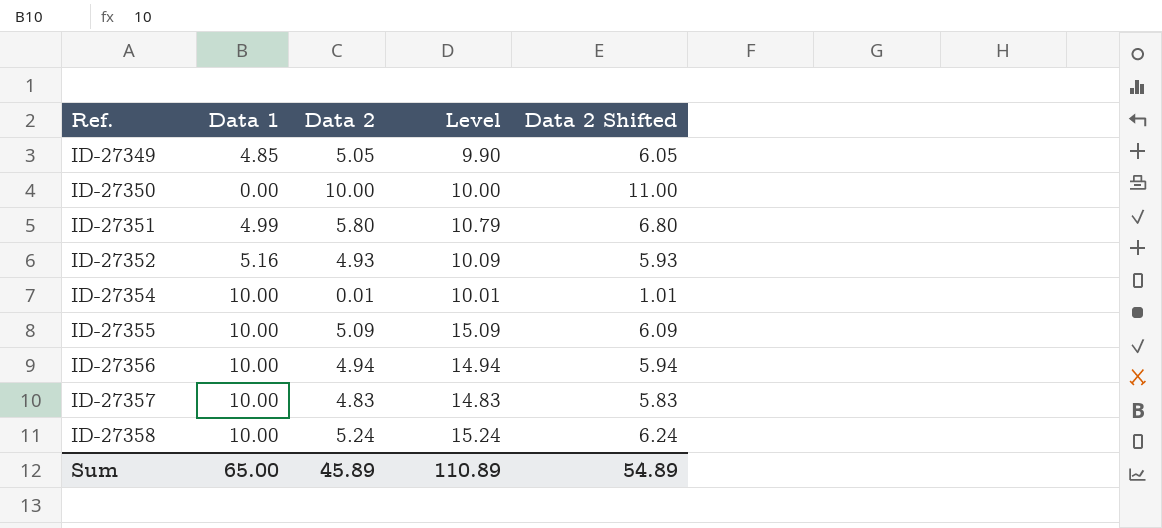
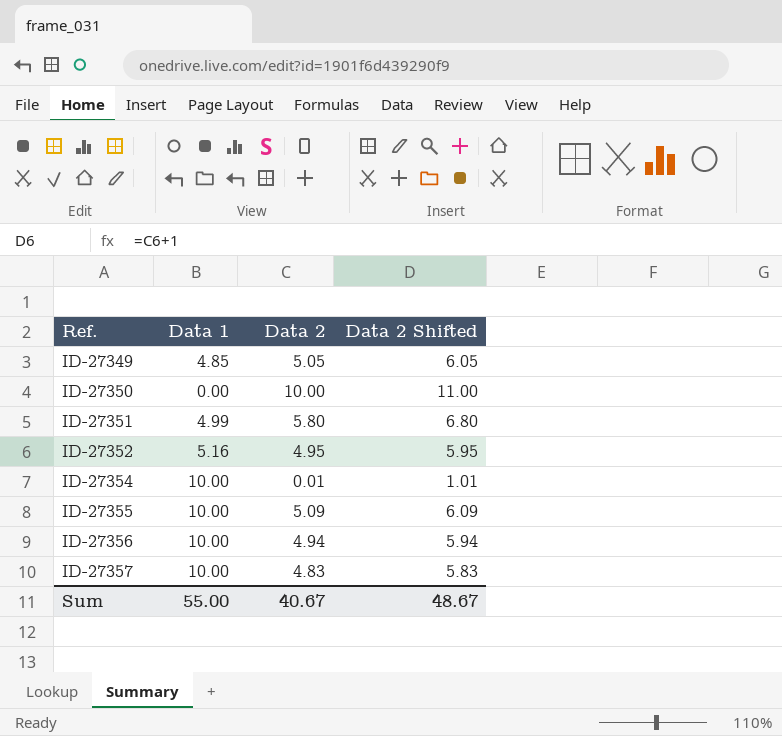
column Level | formula: [Data 1] + [Data 2] -> none
row ID-27358: 10.00 | 5.24 | 15.24 | 6.24 -> none
ID-27352 | Data 2: 4.93 -> 4.95
ID-27352 | Data 2 Shifted: 5.93 -> 5.95
Sum | Data 1: 65.00 -> 55.00
Sum | Data 2: 45.89 -> 40.67
Sum | Data 2 Shifted: 54.89 -> 48.67

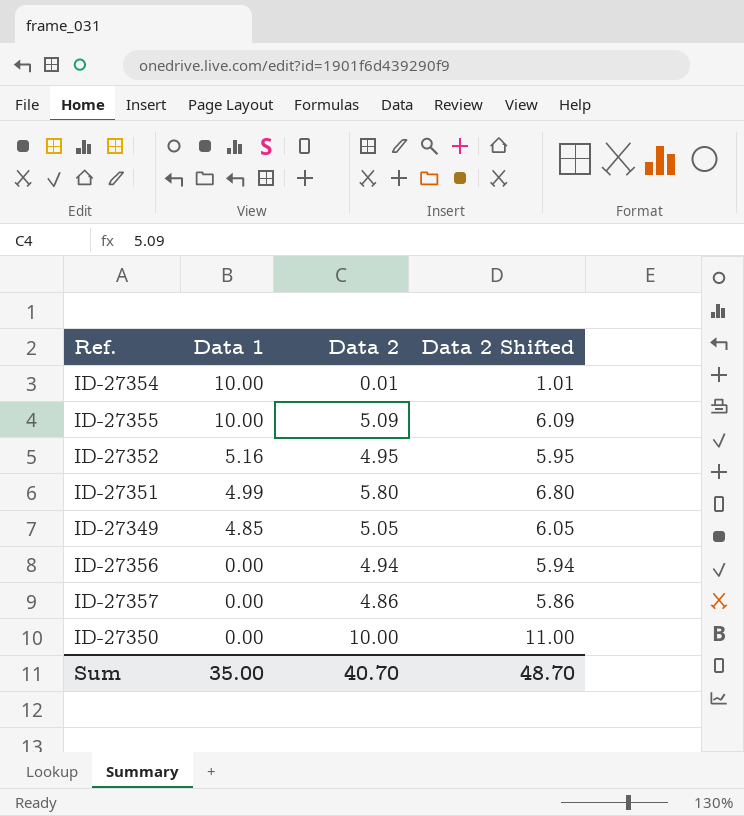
row order: Ref. ascending -> Data 1 descending
ID-27356 | Data 1: 10.00 -> 0.00
ID-27357 | Data 1: 10.00 -> 0.00
ID-27357 | Data 2: 4.83 -> 4.86
ID-27357 | Data 2 Shifted: 5.83 -> 5.86
Sum | Data 1: 55.00 -> 35.00
Sum | Data 2: 40.67 -> 40.70
Sum | Data 2 Shifted: 48.67 -> 48.70

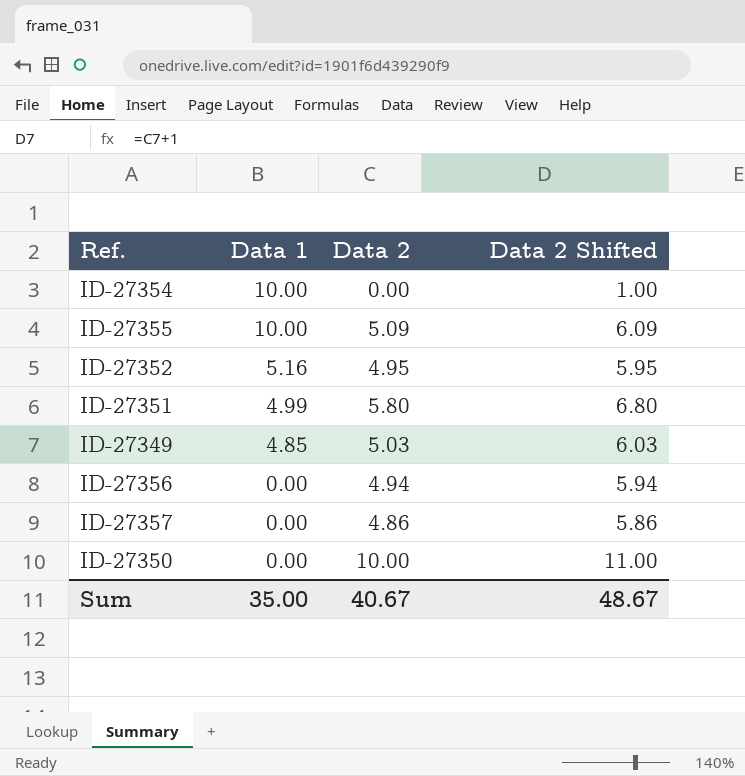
ID-27354 | Data 2: 0.01 -> 0.00
ID-27354 | Data 2 Shifted: 1.01 -> 1.00
ID-27349 | Data 2: 5.05 -> 5.03
ID-27349 | Data 2 Shifted: 6.05 -> 6.03
Sum | Data 2: 40.70 -> 40.67
Sum | Data 2 Shifted: 48.70 -> 48.67

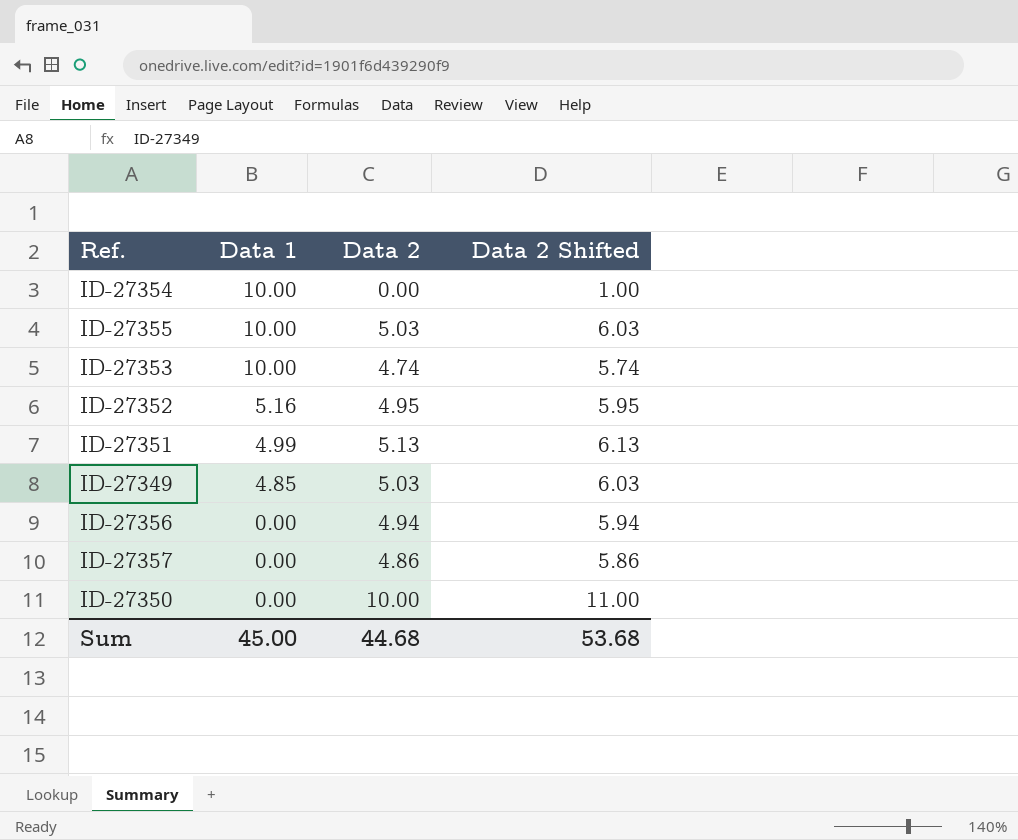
ID-27355 | Data 2: 5.09 -> 5.03
ID-27355 | Data 2 Shifted: 6.09 -> 6.03
row ID-27353: none -> 10.00 | 4.74 | 5.74
ID-27351 | Data 2: 5.80 -> 5.13
ID-27351 | Data 2 Shifted: 6.80 -> 6.13
Sum | Data 1: 35.00 -> 45.00
Sum | Data 2: 40.67 -> 44.68
Sum | Data 2 Shifted: 48.67 -> 53.68

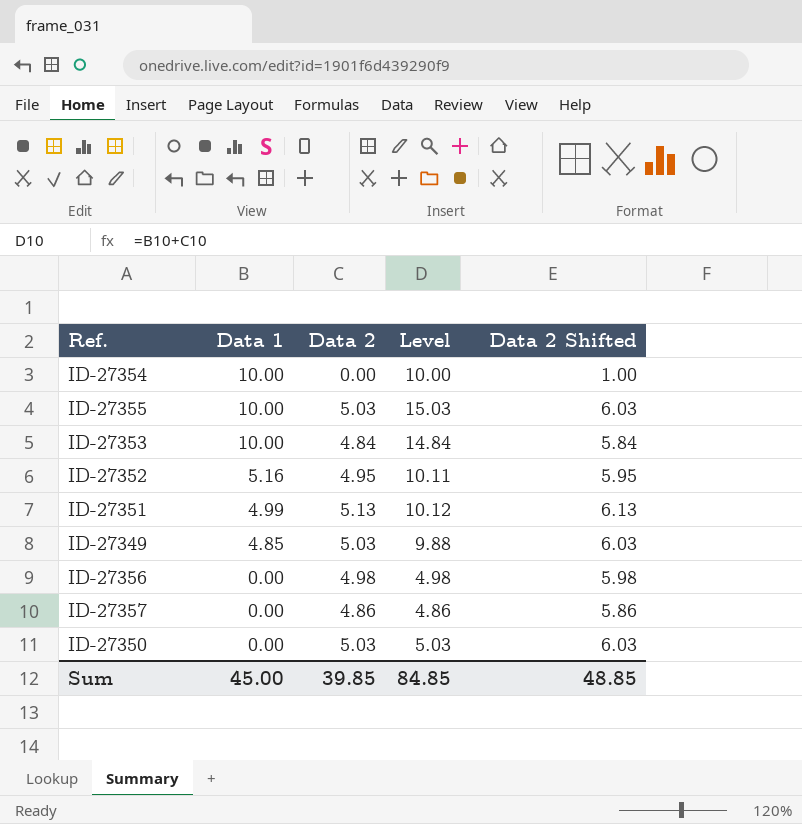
column Level | formula: none -> [Data 1] + [Data 2]
ID-27353 | Data 2: 4.74 -> 4.84
ID-27353 | Data 2 Shifted: 5.74 -> 5.84
ID-27356 | Data 2: 4.94 -> 4.98
ID-27356 | Data 2 Shifted: 5.94 -> 5.98
ID-27350 | Data 2: 10.00 -> 5.03
ID-27350 | Data 2 Shifted: 11.00 -> 6.03
Sum | Data 2: 44.68 -> 39.85
Sum | Data 2 Shifted: 53.68 -> 48.85

